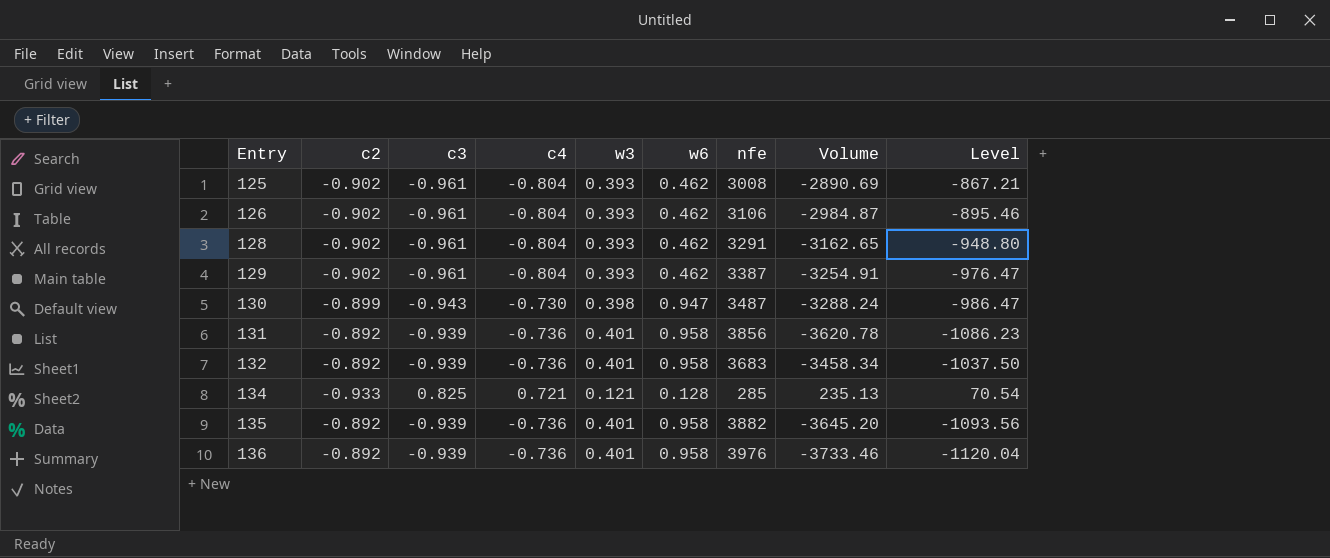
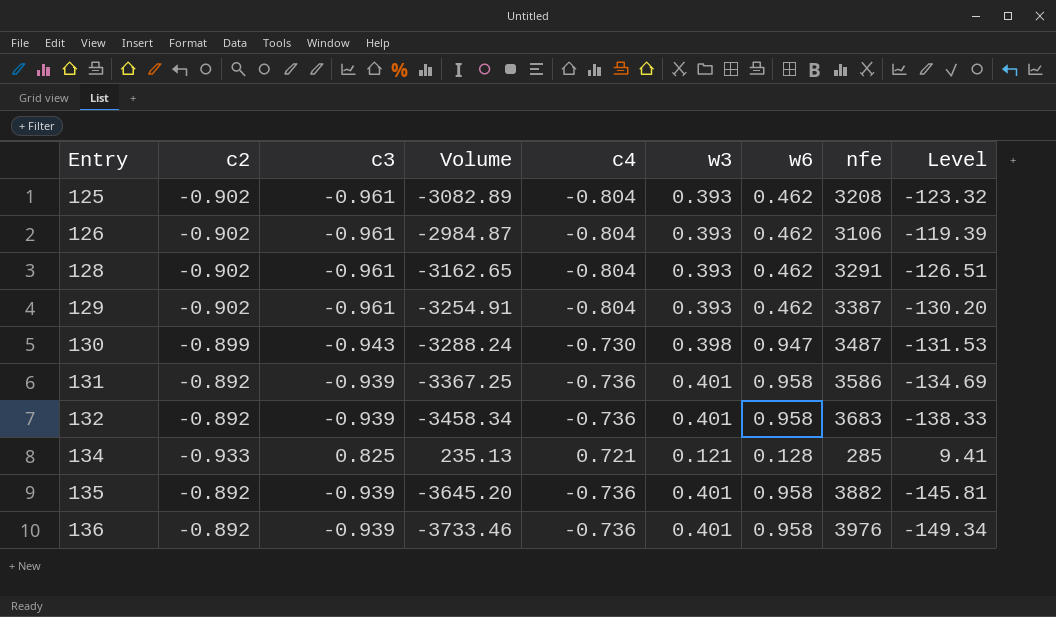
column Volume | position: 8 -> 4
column Level | formula: [Volume] * 0.3 -> [Volume] * 0.04
125 | Volume: -2890.69 -> -3082.89
125 | nfe: 3008 -> 3208
131 | Volume: -3620.78 -> -3367.25
131 | nfe: 3856 -> 3586

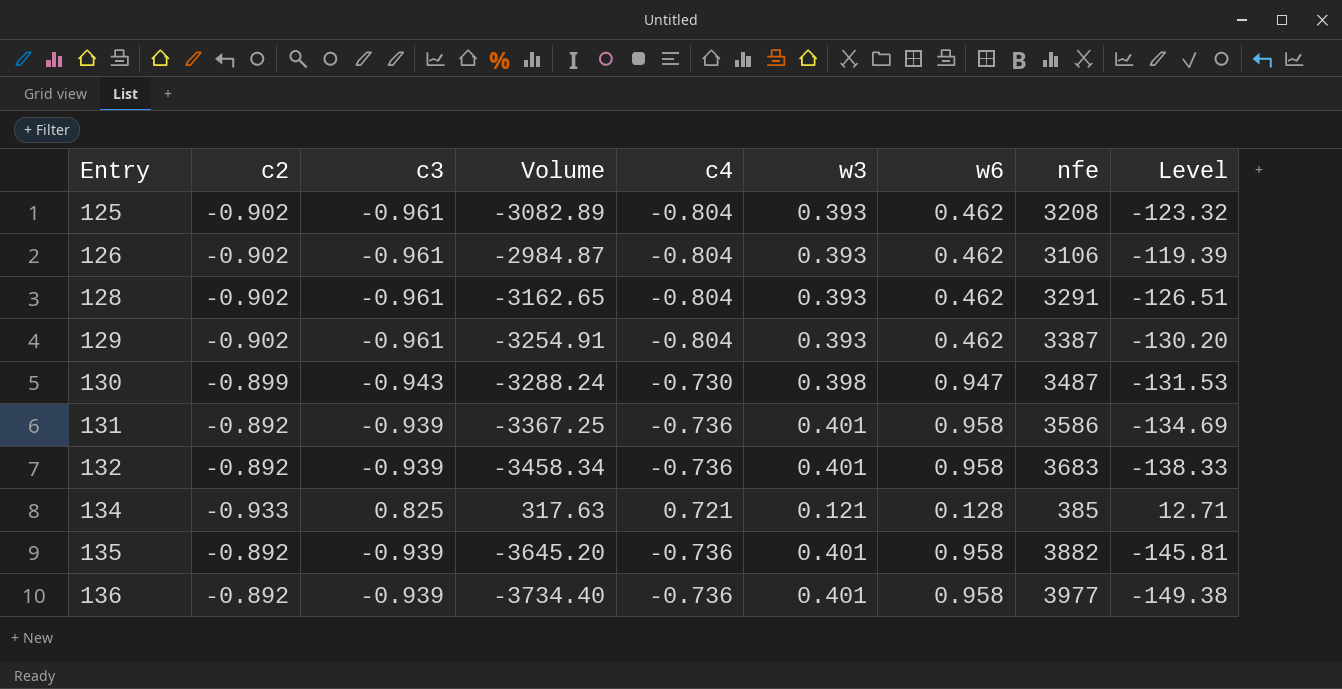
134 | Volume: 235.13 -> 317.63
134 | nfe: 285 -> 385
134 | Level: 9.41 -> 12.71
136 | Volume: -3733.46 -> -3734.40
136 | nfe: 3976 -> 3977
136 | Level: -149.34 -> -149.38

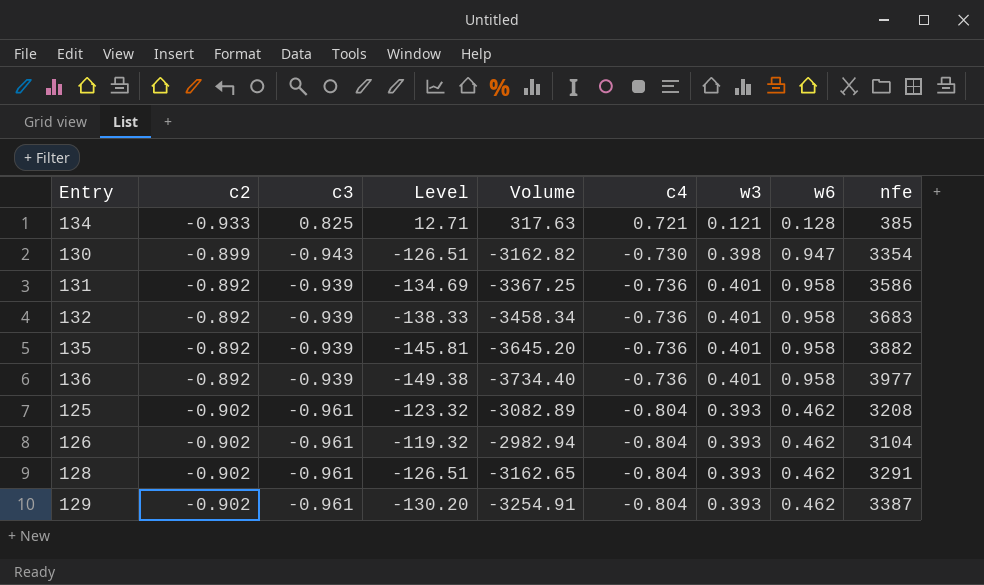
row order: Entry ascending -> c4 descending
column Level | position: 9 -> 4
130 | Level: -131.53 -> -126.51
130 | Volume: -3288.24 -> -3162.82
130 | nfe: 3487 -> 3354
126 | Level: -119.39 -> -119.32
126 | Volume: -2984.87 -> -2982.94
126 | nfe: 3106 -> 3104

